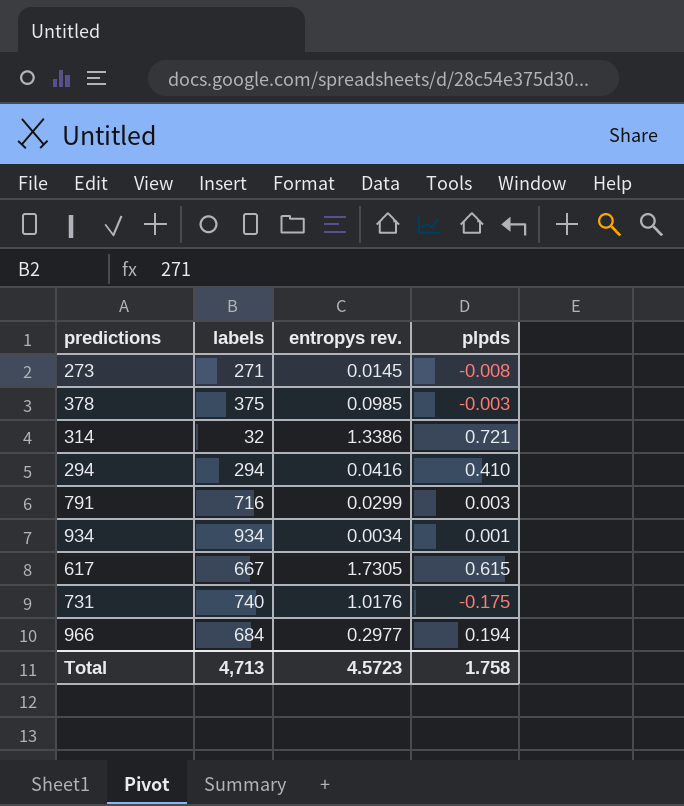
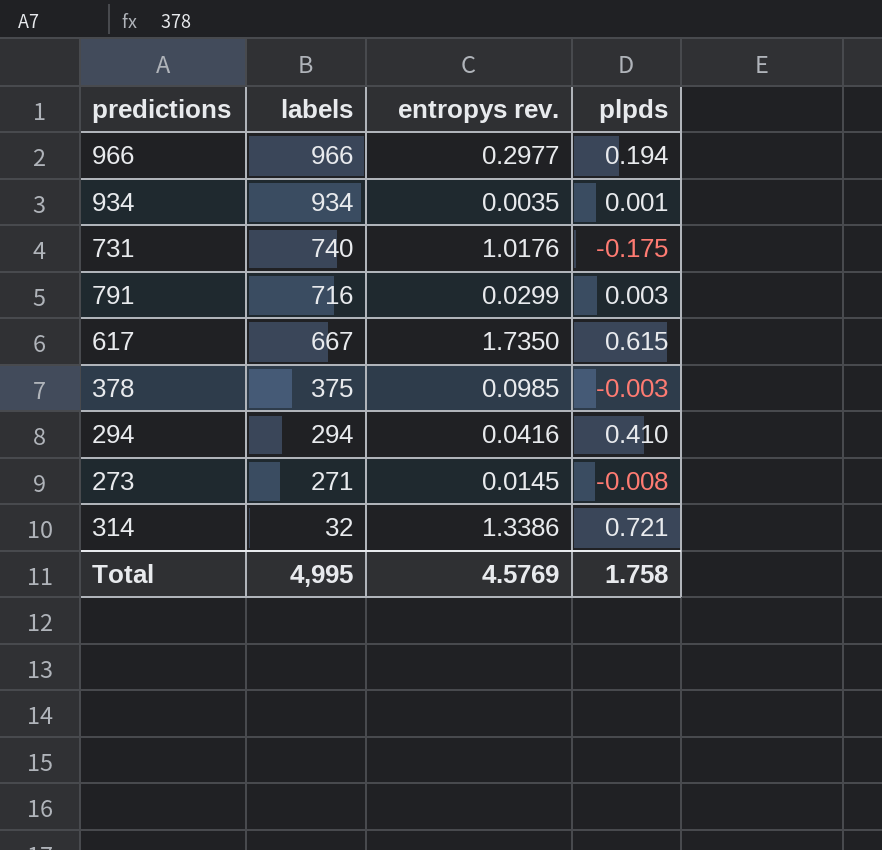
row order: none -> labels descending
966 | labels: 684 -> 966
934 | entropys rev.: 0.0034 -> 0.0035
617 | entropys rev.: 1.7305 -> 1.7350
Total | labels: 4,713 -> 4,995
Total | entropys rev.: 4.5723 -> 4.5769

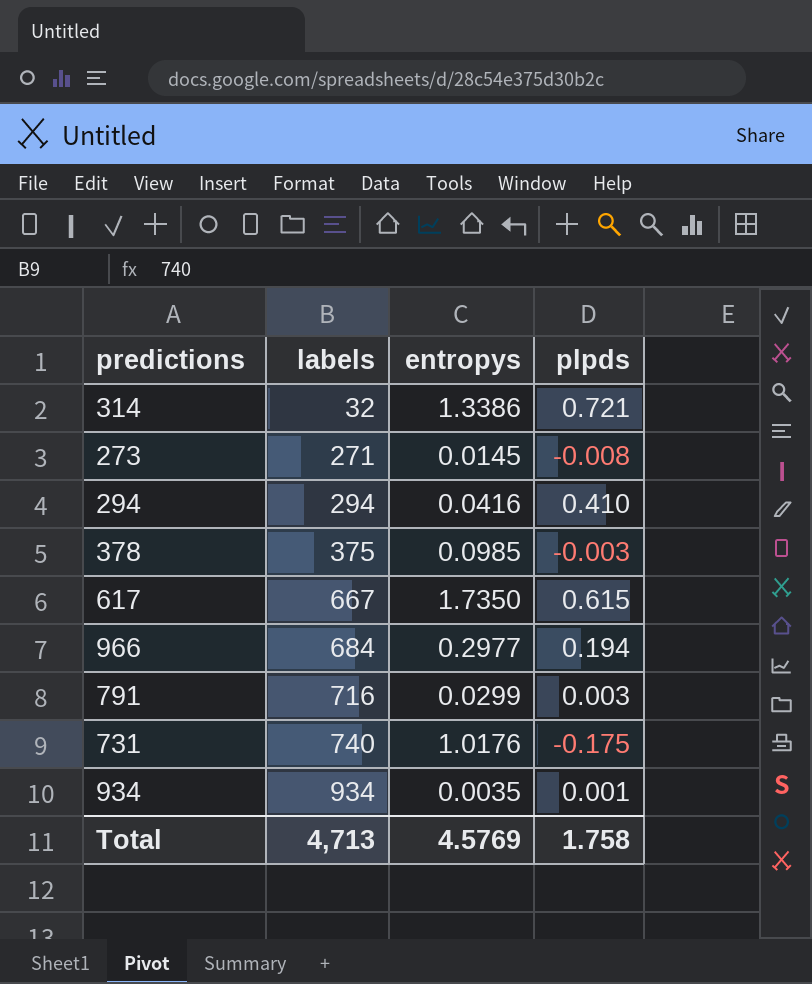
row order: labels descending -> labels ascending
column name: entropys rev. -> entropys
966 | labels: 966 -> 684
Total | labels: 4,995 -> 4,713

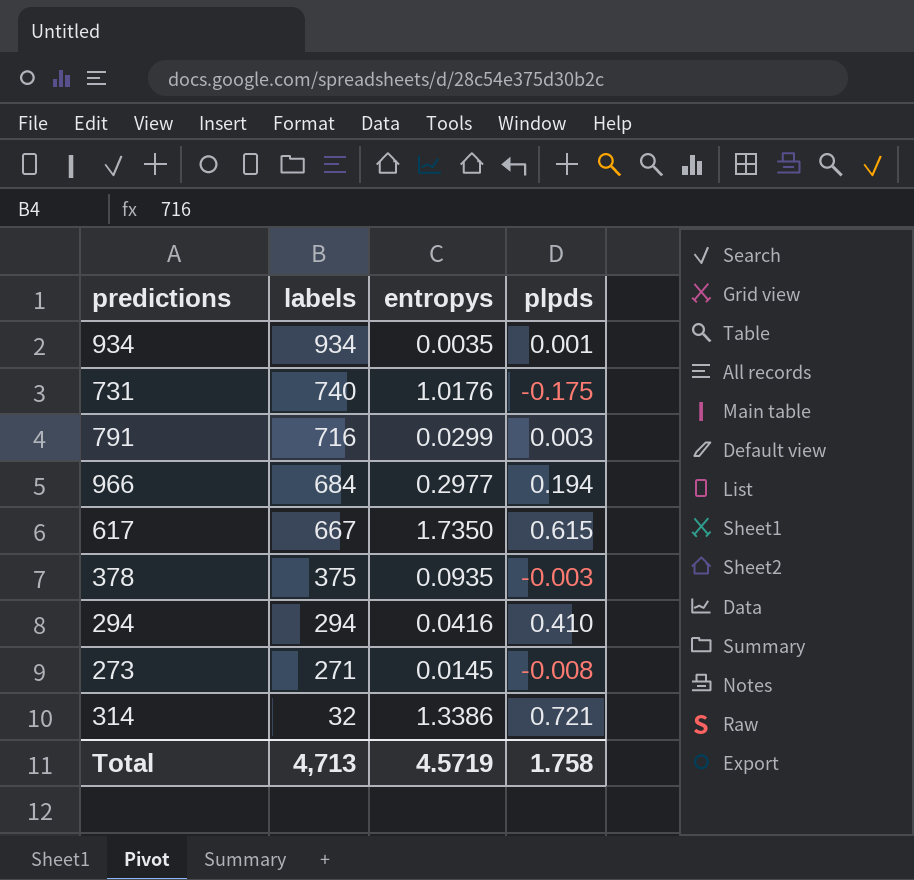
row order: labels ascending -> labels descending
378 | entropys: 0.0985 -> 0.0935
Total | entropys: 4.5769 -> 4.5719

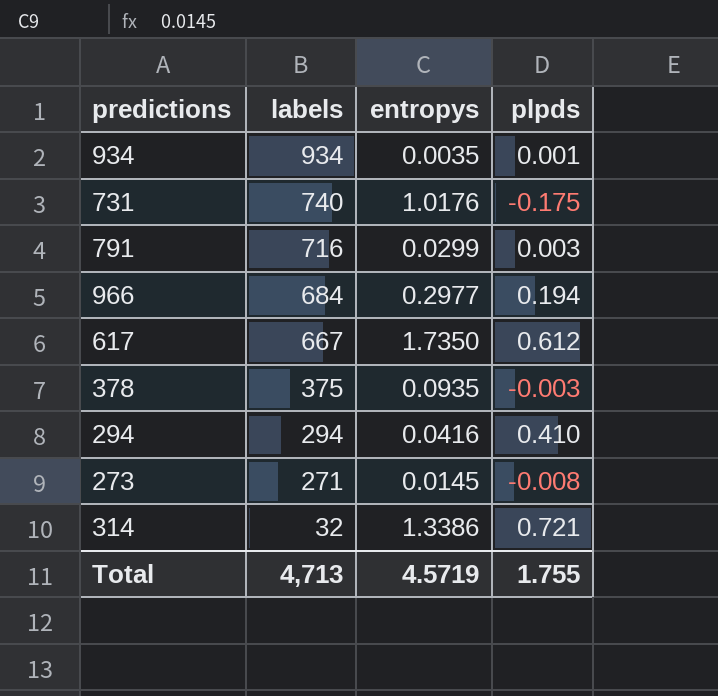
617 | plpds: 0.615 -> 0.612
Total | plpds: 1.758 -> 1.755

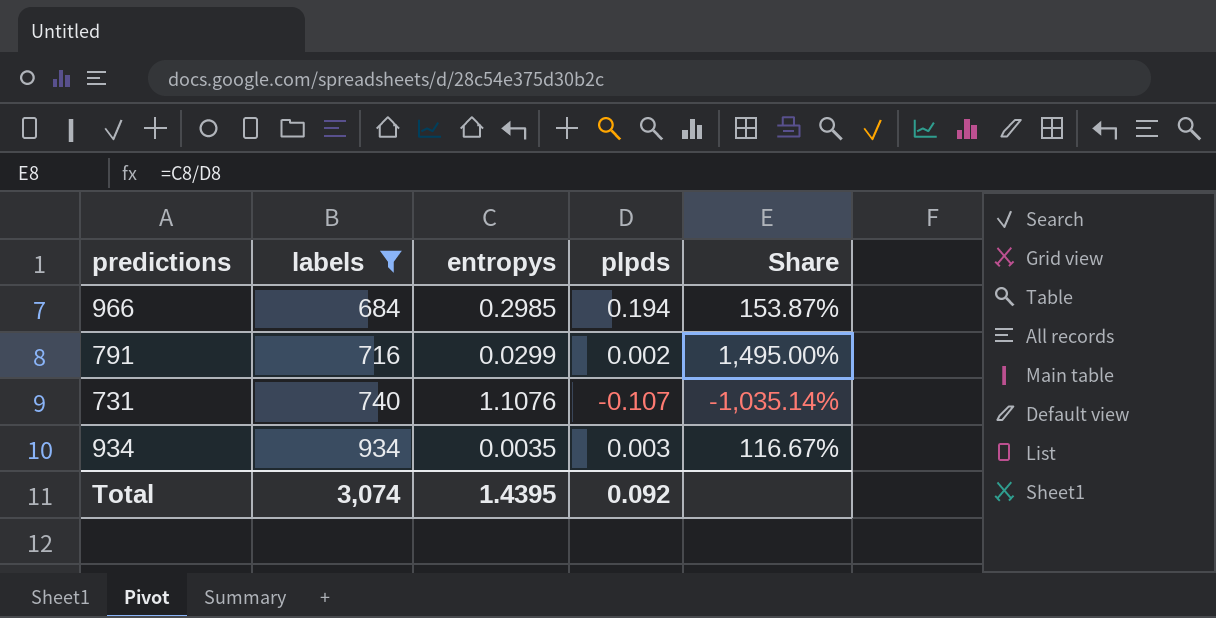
filter: none -> labels >= 684
row order: labels descending -> labels ascending
column Share | formula: none -> [entropys] / [plpds]
966 | entropys: 0.2977 -> 0.2985
791 | plpds: 0.003 -> 0.002
731 | entropys: 1.0176 -> 1.1076
731 | plpds: -0.175 -> -0.107
934 | plpds: 0.001 -> 0.003
Total | labels: 4,713 -> 3,074
Total | entropys: 4.5719 -> 1.4395
Total | plpds: 1.755 -> 0.092

